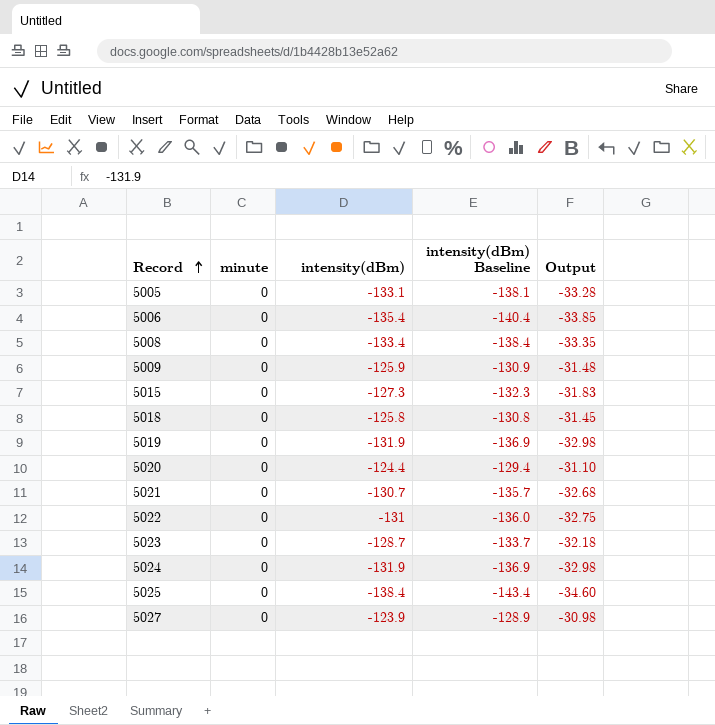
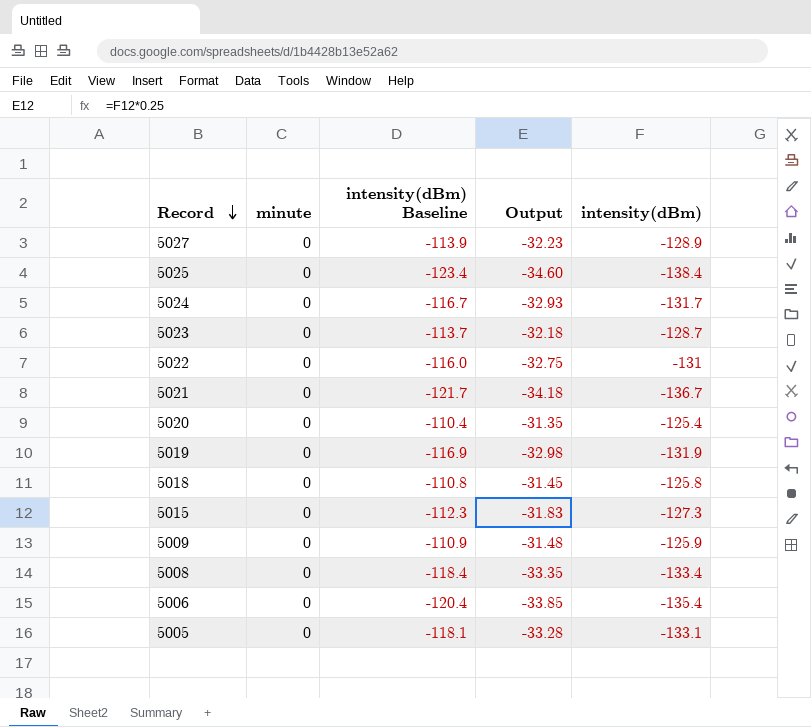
row order: Record ascending -> Record descending
column intensity(dBm) Baseline | formula: [intensity(dBm)] - 5 -> [intensity(dBm)] + 15
column intensity(dBm) | position: 3 -> 5
5027 | Output: -30.98 -> -32.23
5027 | intensity(dBm): -123.9 -> -128.9
5024 | Output: -32.98 -> -32.93
5024 | intensity(dBm): -131.9 -> -131.7
5021 | Output: -32.68 -> -34.18
5021 | intensity(dBm): -130.7 -> -136.7
5020 | Output: -31.10 -> -31.35
5020 | intensity(dBm): -124.4 -> -125.4

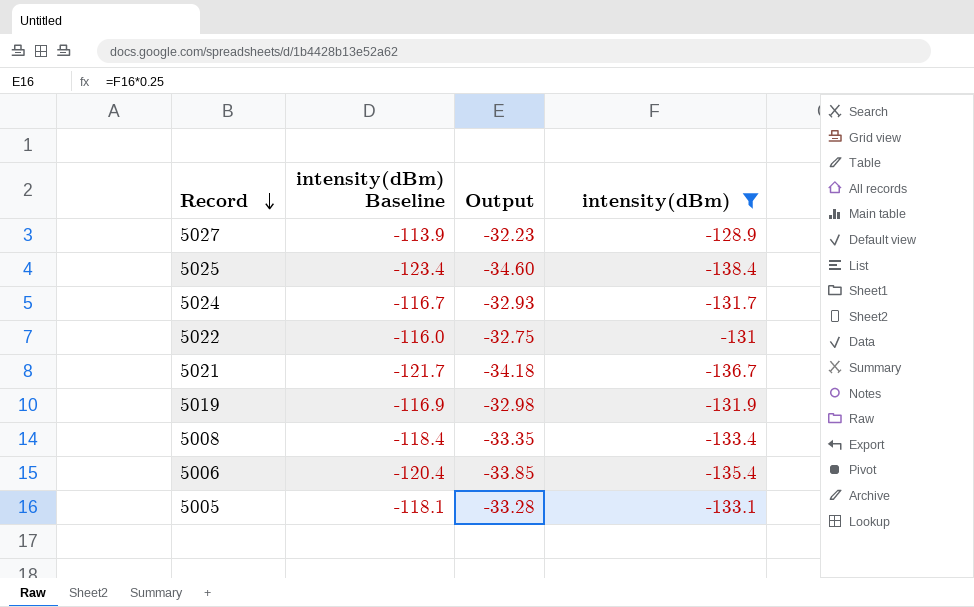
filter: none -> intensity(dBm) <= -128.9
column minute | position: 2 -> none

